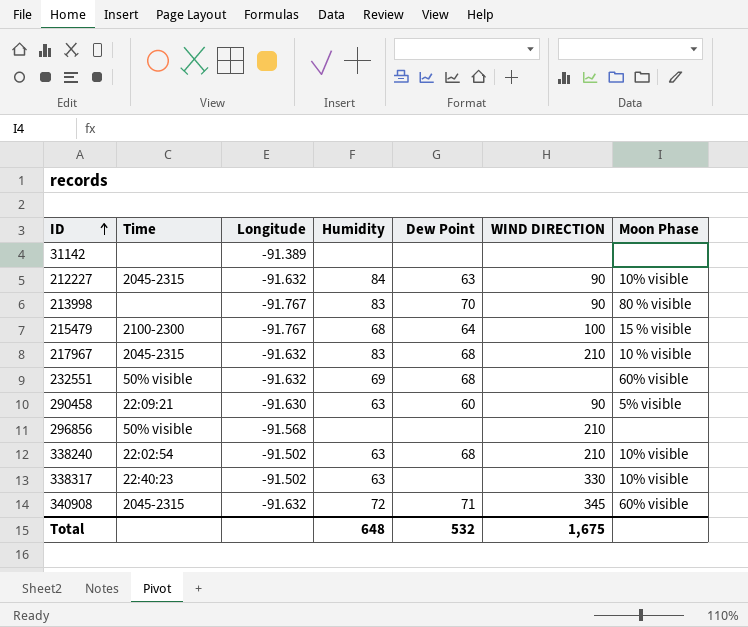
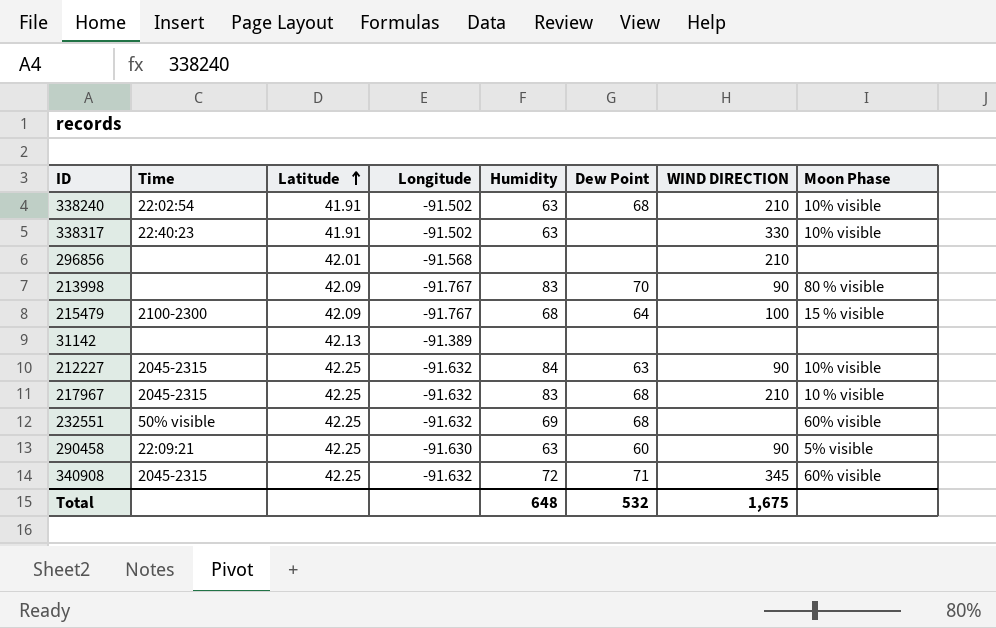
row order: ID ascending -> Latitude ascending
column Latitude | position: none -> 3
296856 | Time: 50% visible -> none

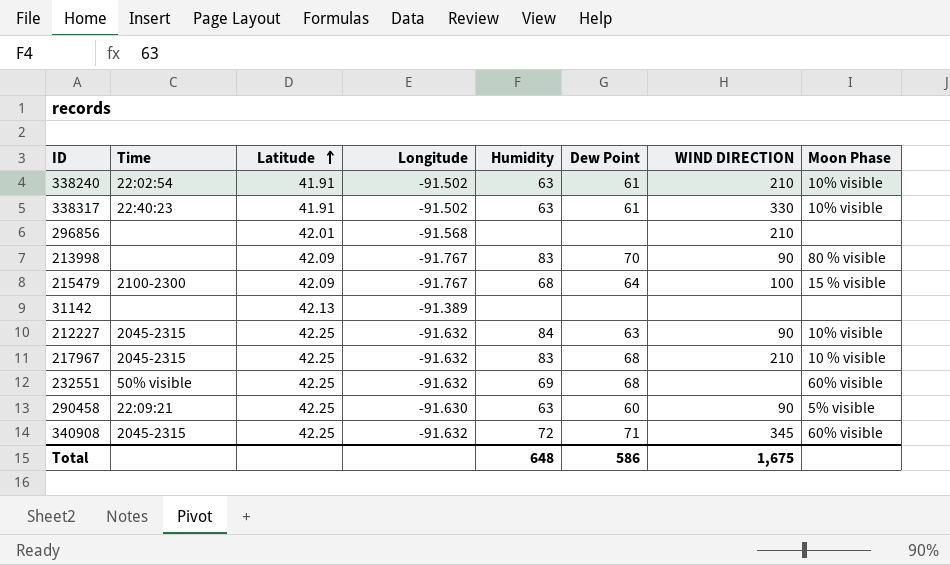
338240 | Dew Point: 68 -> 61
338317 | Dew Point: none -> 61
Total | Dew Point: 532 -> 586

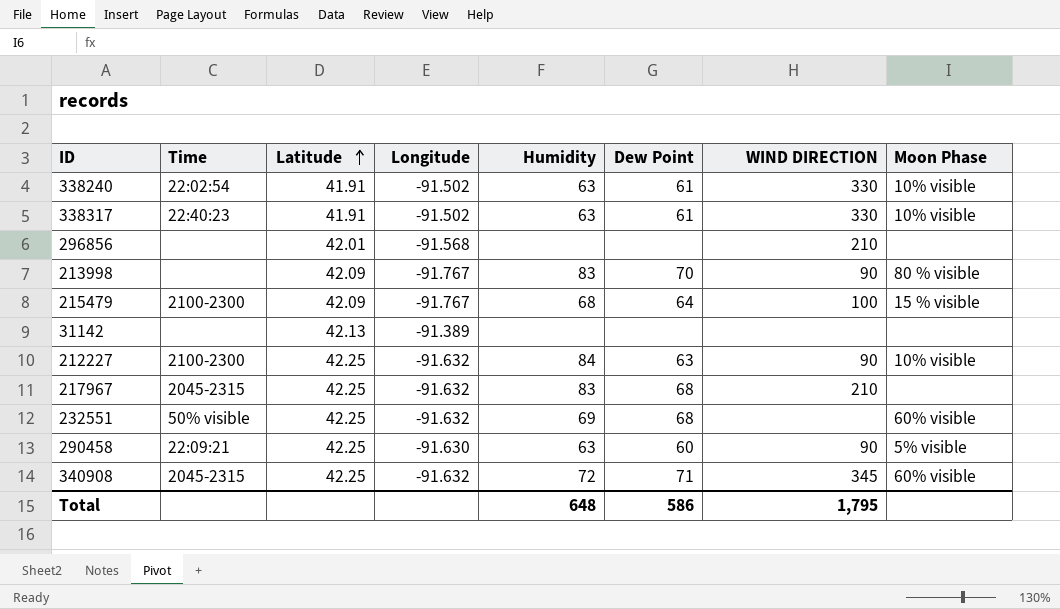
338240 | WIND DIRECTION: 210 -> 330
212227 | Time: 2045-2315 -> 2100-2300
217967 | Moon Phase: 10 % visible -> none
Total | WIND DIRECTION: 1,675 -> 1,795

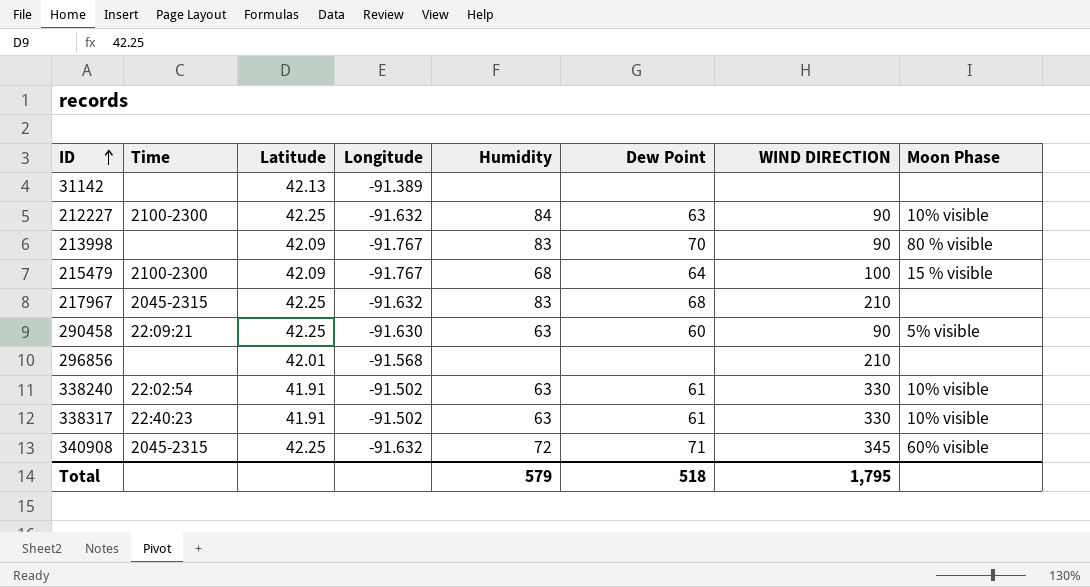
row order: Latitude ascending -> ID ascending
row 232551: 50% visible | 42.25 | -91.632 | 69 | 68 | none | 60% visible -> none
Total | Humidity: 648 -> 579
Total | Dew Point: 586 -> 518

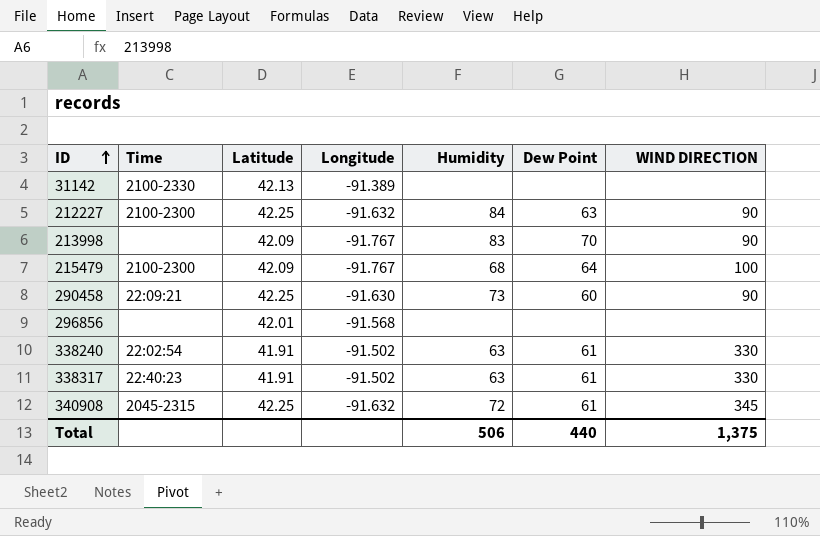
column Moon Phase | position: 8 -> none
row 217967: 2045-2315 | 42.25 | -91.632 | 83 | 68 | 210 | none -> none
31142 | Time: none -> 2100-2330
290458 | Humidity: 63 -> 73
296856 | WIND DIRECTION: 210 -> none
340908 | Dew Point: 71 -> 61
Total | Humidity: 579 -> 506
Total | Dew Point: 518 -> 440
Total | WIND DIRECTION: 1,795 -> 1,375

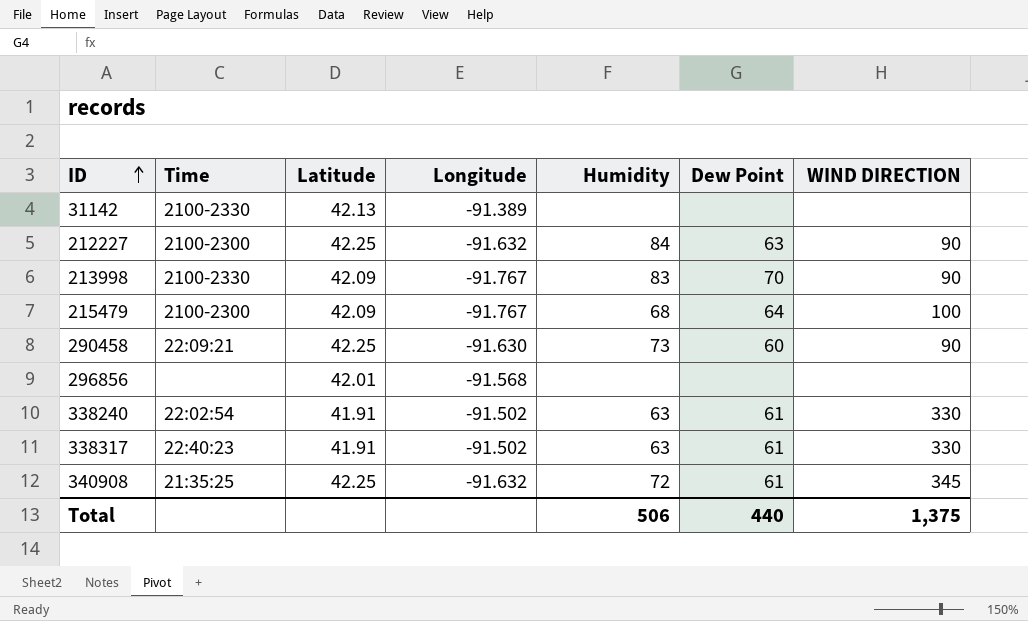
213998 | Time: none -> 2100-2330
340908 | Time: 2045-2315 -> 21:35:25

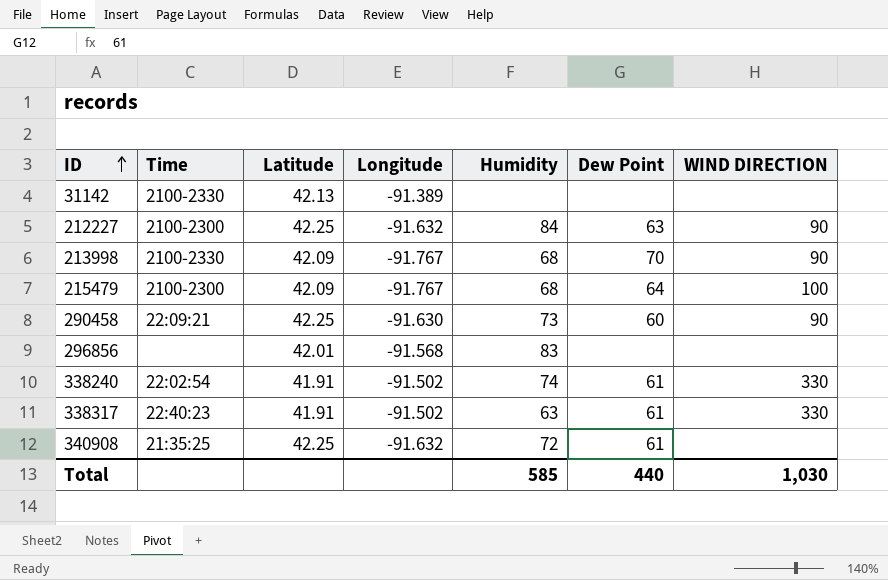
213998 | Humidity: 83 -> 68
296856 | Humidity: none -> 83
338240 | Humidity: 63 -> 74
340908 | WIND DIRECTION: 345 -> none
Total | Humidity: 506 -> 585
Total | WIND DIRECTION: 1,375 -> 1,030

